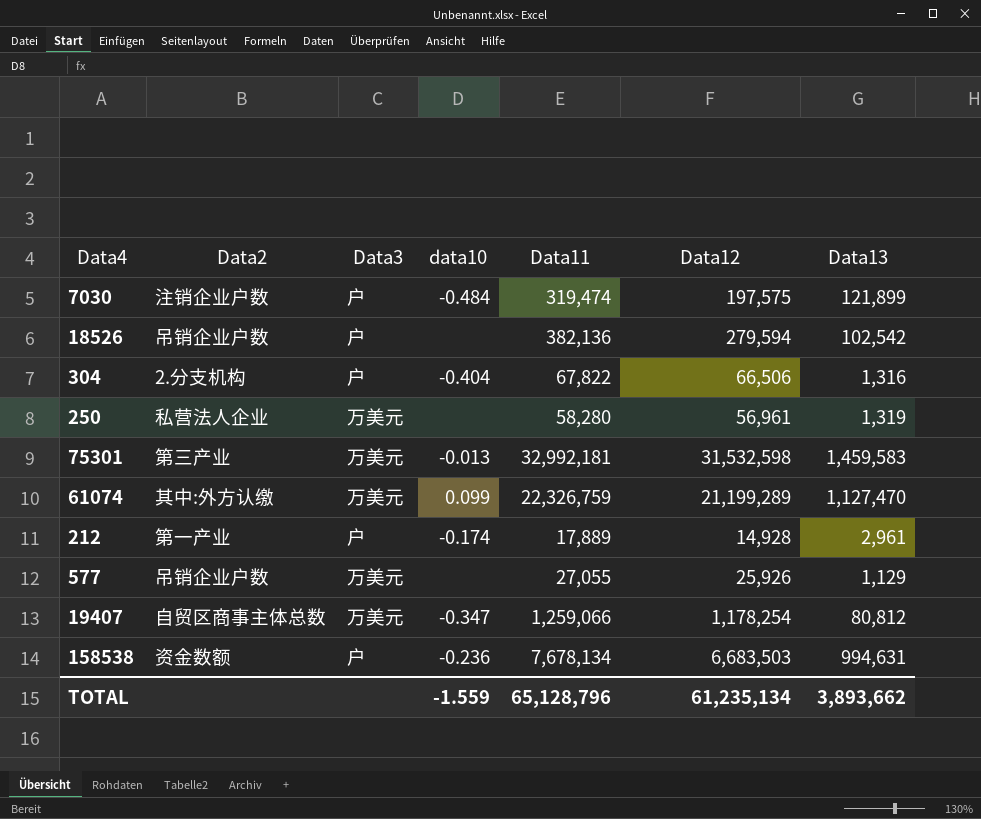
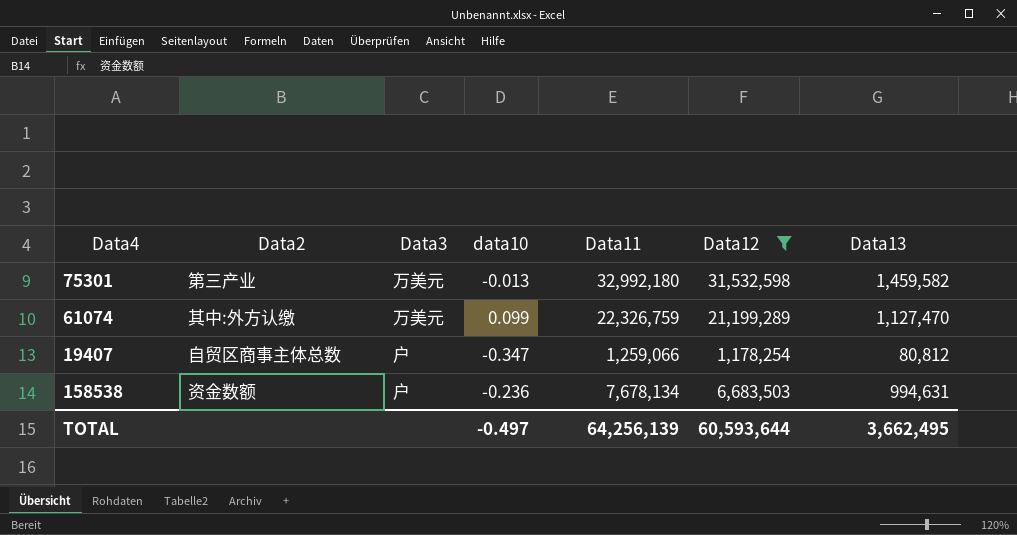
filter: none -> Data12 >= 1,178,254
75301 | Data11: 32,992,181 -> 32,992,180
75301 | Data13: 1,459,583 -> 1,459,582
19407 | Data3: 万美元 -> 户
TOTAL | data10: -1.559 -> -0.497
TOTAL | Data11: 65,128,796 -> 64,256,139
TOTAL | Data12: 61,235,134 -> 60,593,644
TOTAL | Data13: 3,893,662 -> 3,662,495

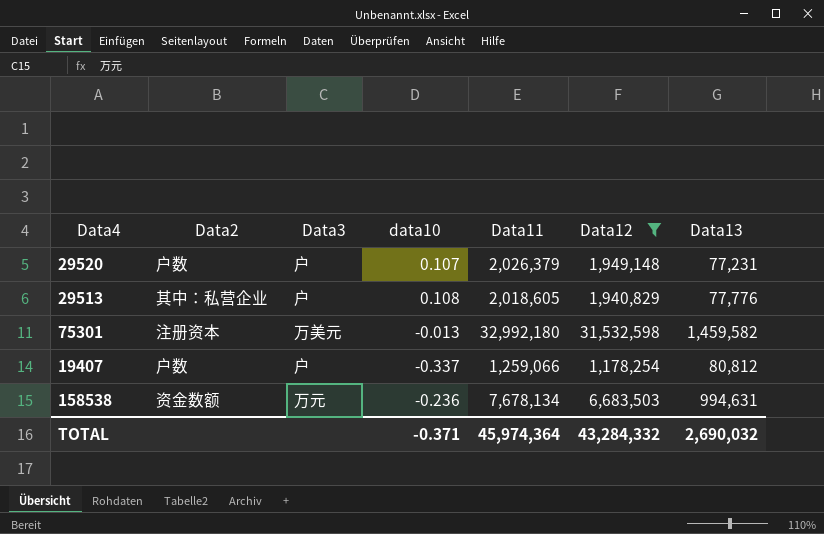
row 61074: 其中:外方认缴 | 万美元 | 0.099 | 22,326,759 | 21,199,289 | 1,127,470 -> none
row 29520: none -> 户数 | 户 | 0.107 | 2,026,379 | 1,949,148 | 77,231
row 29513: none -> 其中：私营企业 | 户 | 0.108 | 2,018,605 | 1,940,829 | 77,776
75301 | Data2: 第三产业 -> 注册资本
19407 | Data2: 自贸区商事主体总数 -> 户数
19407 | data10: -0.347 -> -0.337
158538 | Data3: 户 -> 万元
TOTAL | data10: -0.497 -> -0.371
TOTAL | Data11: 64,256,139 -> 45,974,364
TOTAL | Data12: 60,593,644 -> 43,284,332
TOTAL | Data13: 3,662,495 -> 2,690,032

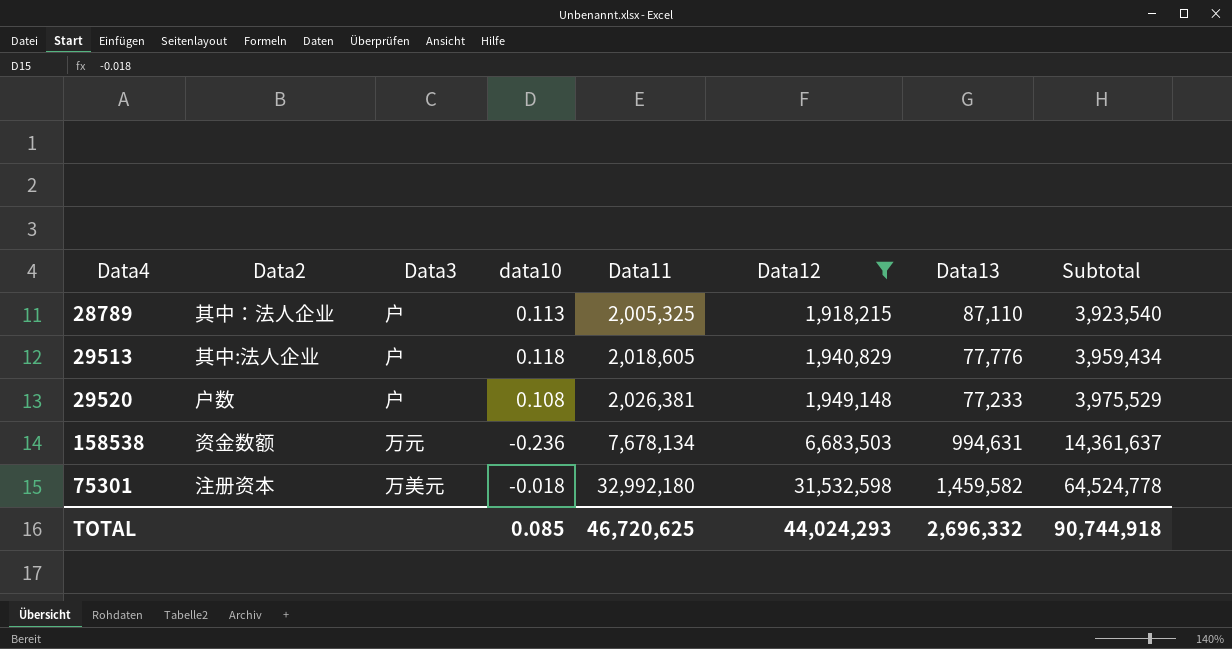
row order: none -> Data11 ascending
column Subtotal | formula: none -> [Data11] + [Data12]
row 19407: 户数 | 户 | -0.337 | 1,259,066 | 1,178,254 | 80,812 -> none
row 28789: none -> 其中：法人企业 | 户 | 0.113 | 2,005,325 | 1,918,215 | 87,110 | 3,923,540
29513 | Data2: 其中：私营企业 -> 其中:法人企业
29513 | data10: 0.108 -> 0.118
29520 | data10: 0.107 -> 0.108
29520 | Data11: 2,026,379 -> 2,026,381
29520 | Data13: 77,231 -> 77,233
75301 | data10: -0.013 -> -0.018
TOTAL | data10: -0.371 -> 0.085
TOTAL | Data11: 45,974,364 -> 46,720,625
TOTAL | Data12: 43,284,332 -> 44,024,293
TOTAL | Data13: 2,690,032 -> 2,696,332

